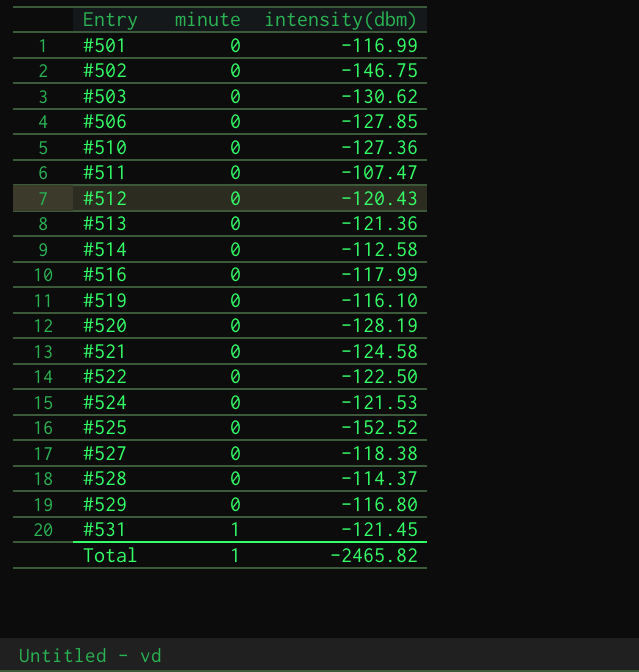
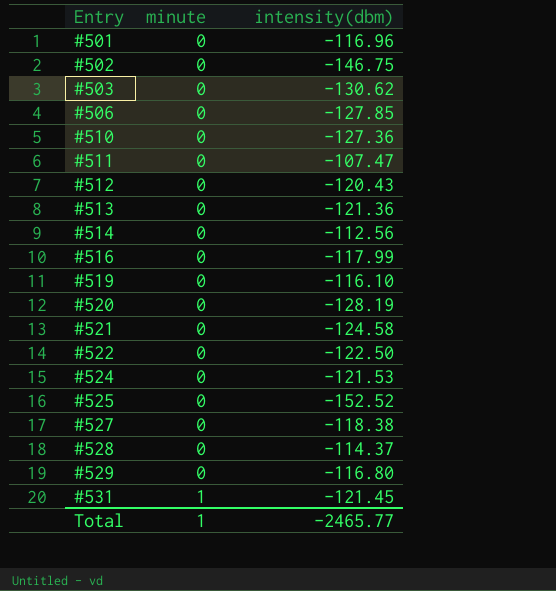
#501 | intensity(dbm): -116.99 -> -116.96
#514 | intensity(dbm): -112.58 -> -112.56
Total | intensity(dbm): -2465.82 -> -2465.77

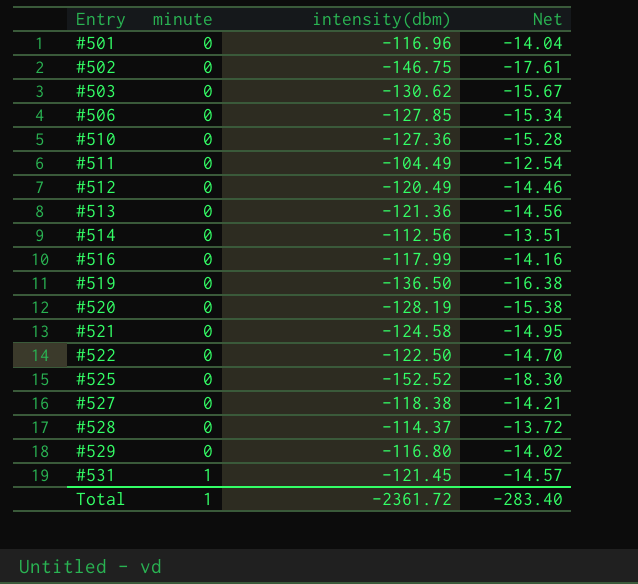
column Net | formula: none -> [intensity(dbm)] * 0.12
row #524: 0 | -121.53 -> none
#511 | intensity(dbm): -107.47 -> -104.49
#512 | intensity(dbm): -120.43 -> -120.49
#519 | intensity(dbm): -116.10 -> -136.50
Total | intensity(dbm): -2465.77 -> -2361.72

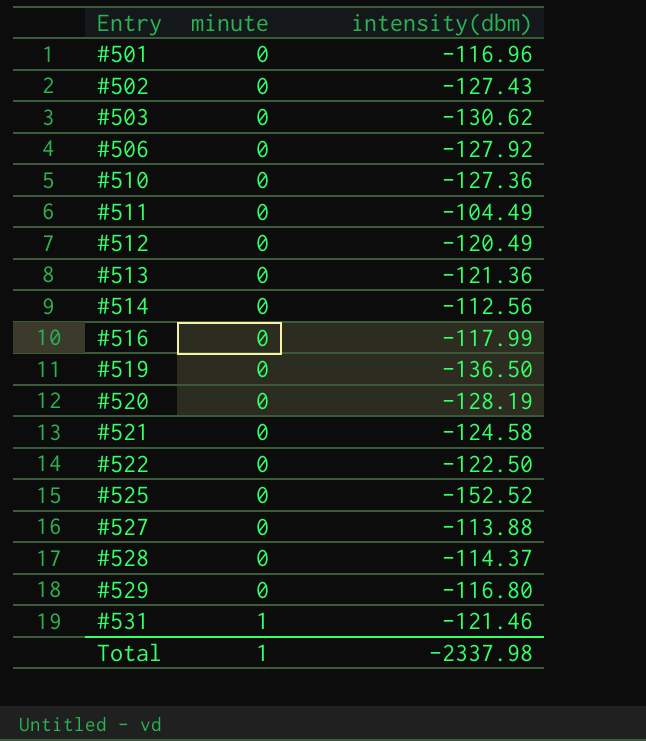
column Net | formula: [intensity(dbm)] * 0.12 -> none
#502 | intensity(dbm): -146.75 -> -127.43
#506 | intensity(dbm): -127.85 -> -127.92
#527 | intensity(dbm): -118.38 -> -113.88
#531 | intensity(dbm): -121.45 -> -121.46
Total | intensity(dbm): -2361.72 -> -2337.98

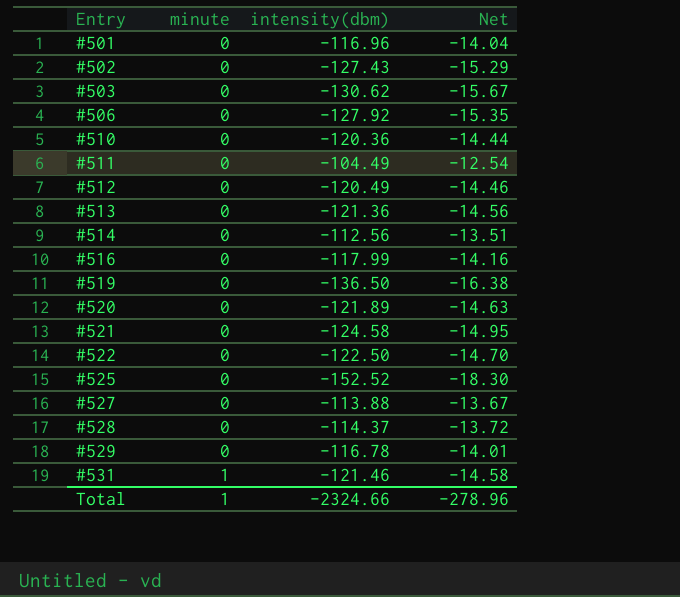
column Net | formula: none -> [intensity(dbm)] * 0.12
#510 | intensity(dbm): -127.36 -> -120.36
#520 | intensity(dbm): -128.19 -> -121.89
#529 | intensity(dbm): -116.80 -> -116.78
Total | intensity(dbm): -2337.98 -> -2324.66

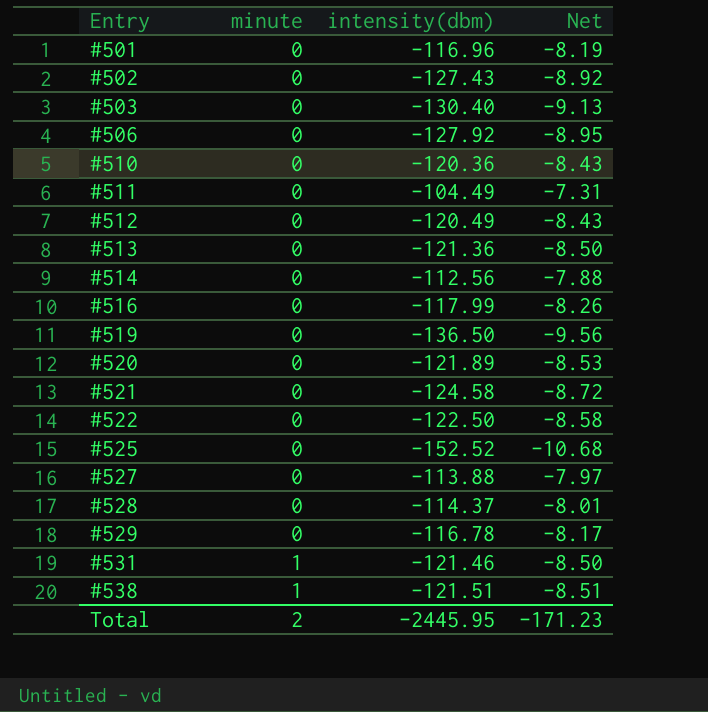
column Net | formula: [intensity(dbm)] * 0.12 -> [intensity(dbm)] * 0.07
#503 | intensity(dbm): -130.62 -> -130.40
row #538: none -> 1 | -121.51 | -8.51
Total | minute: 1 -> 2
Total | intensity(dbm): -2324.66 -> -2445.95
Total | Net: -278.96 -> -171.23

